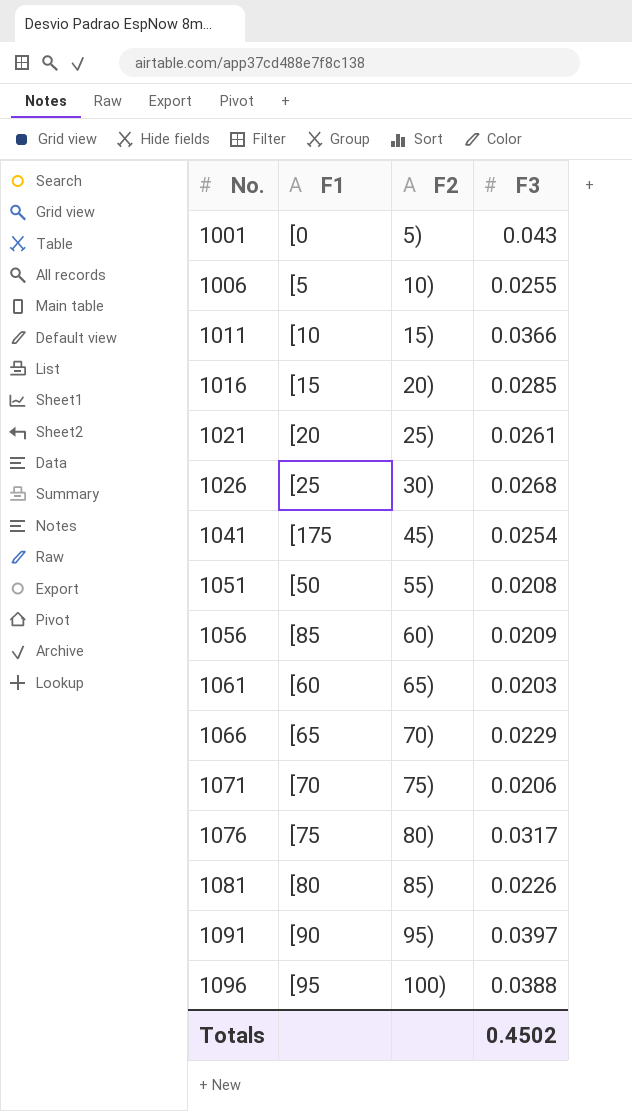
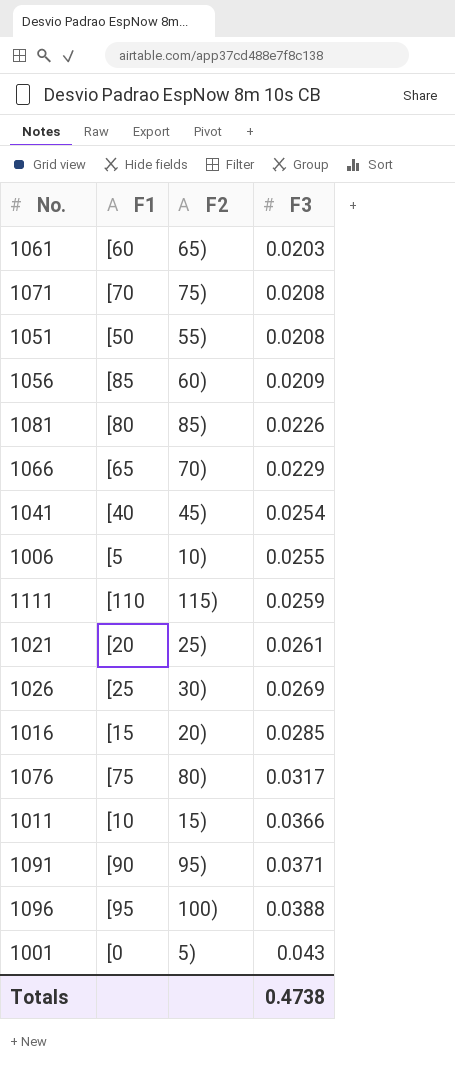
row order: No. ascending -> F3 ascending
1071 | F3: 0.0206 -> 0.0208
1041 | F1: [175 -> [40
row 1111: none -> [110 | 115) | 0.0259
1026 | F3: 0.0268 -> 0.0269
1091 | F3: 0.0397 -> 0.0371
Totals | F3: 0.4502 -> 0.4738

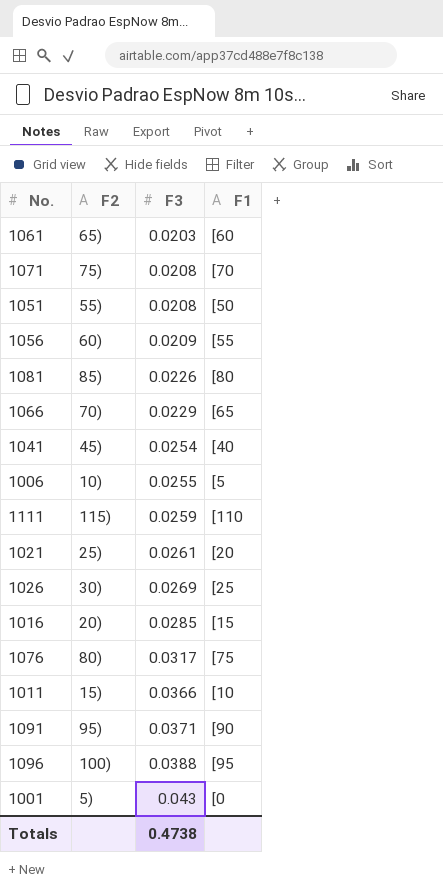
column F1 | position: 2 -> 4
1056 | F1: [85 -> [55

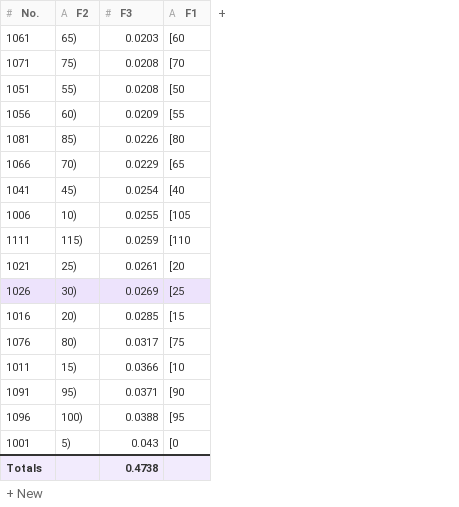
1006 | F1: [5 -> [105

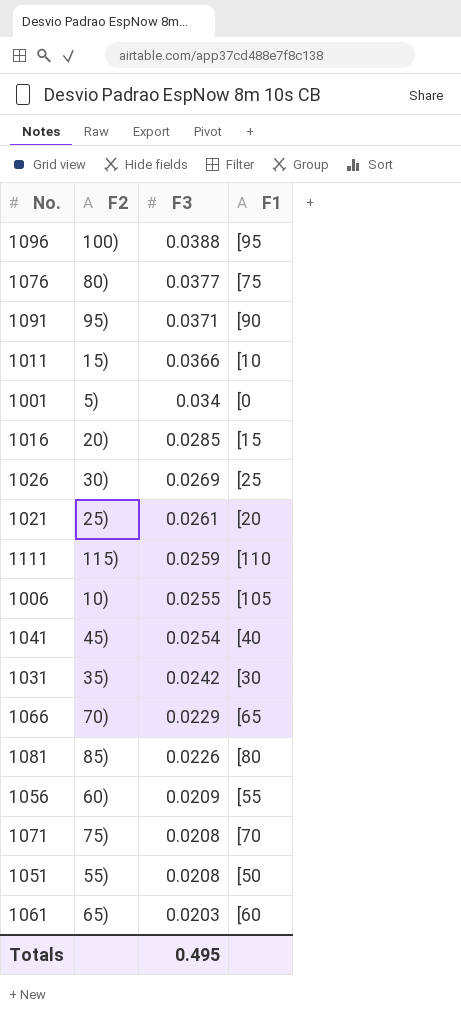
row order: F3 ascending -> F3 descending
1076 | F3: 0.0317 -> 0.0377
1001 | F3: 0.043 -> 0.034
row 1031: none -> 35) | 0.0242 | [30
Totals | F3: 0.4738 -> 0.495

